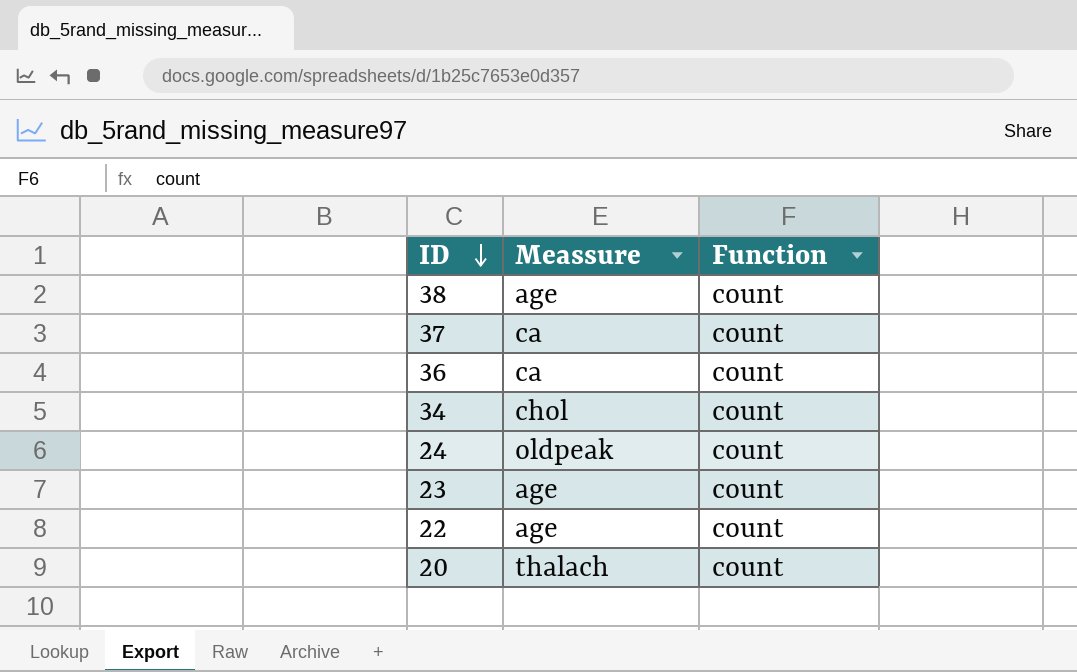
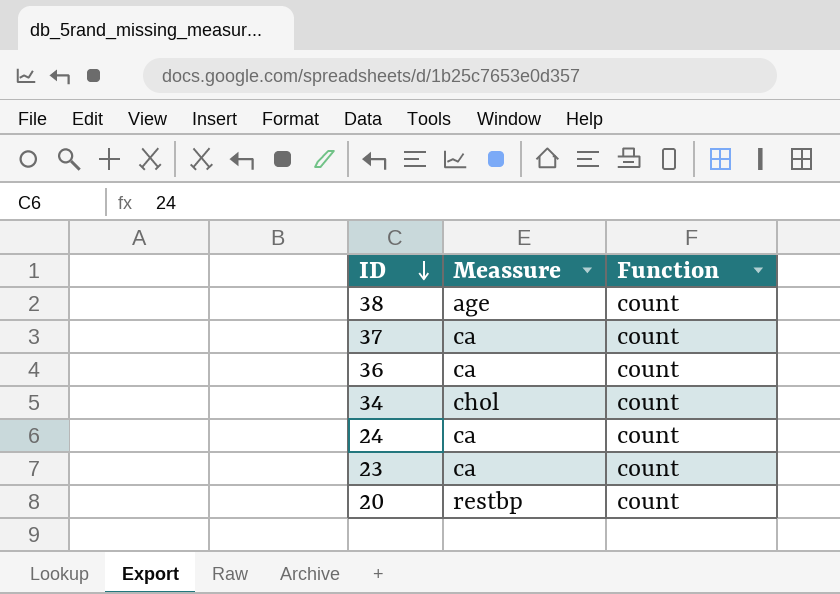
row 22: age | count -> none
24 | Meassure: oldpeak -> ca
23 | Meassure: age -> ca
20 | Meassure: thalach -> restbp

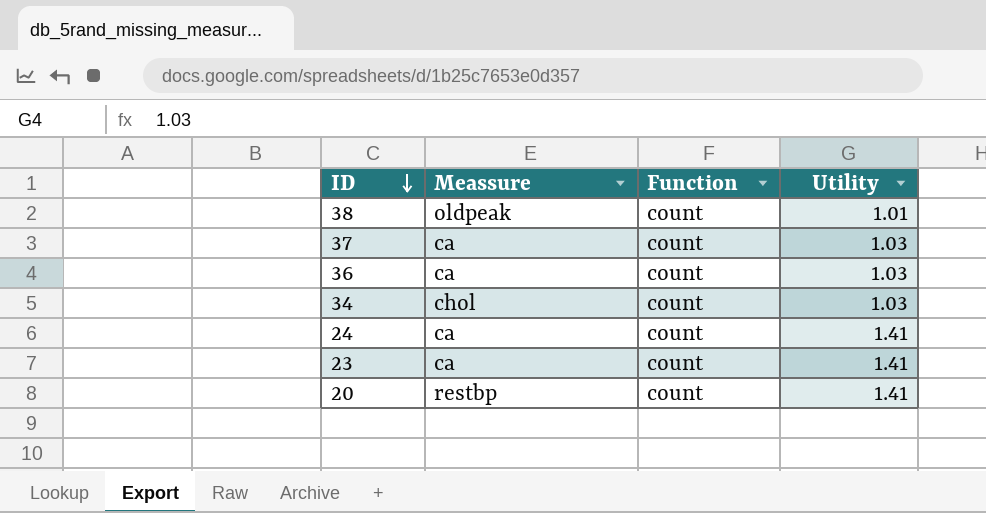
column Utility | position: none -> 4
38 | Meassure: age -> oldpeak

